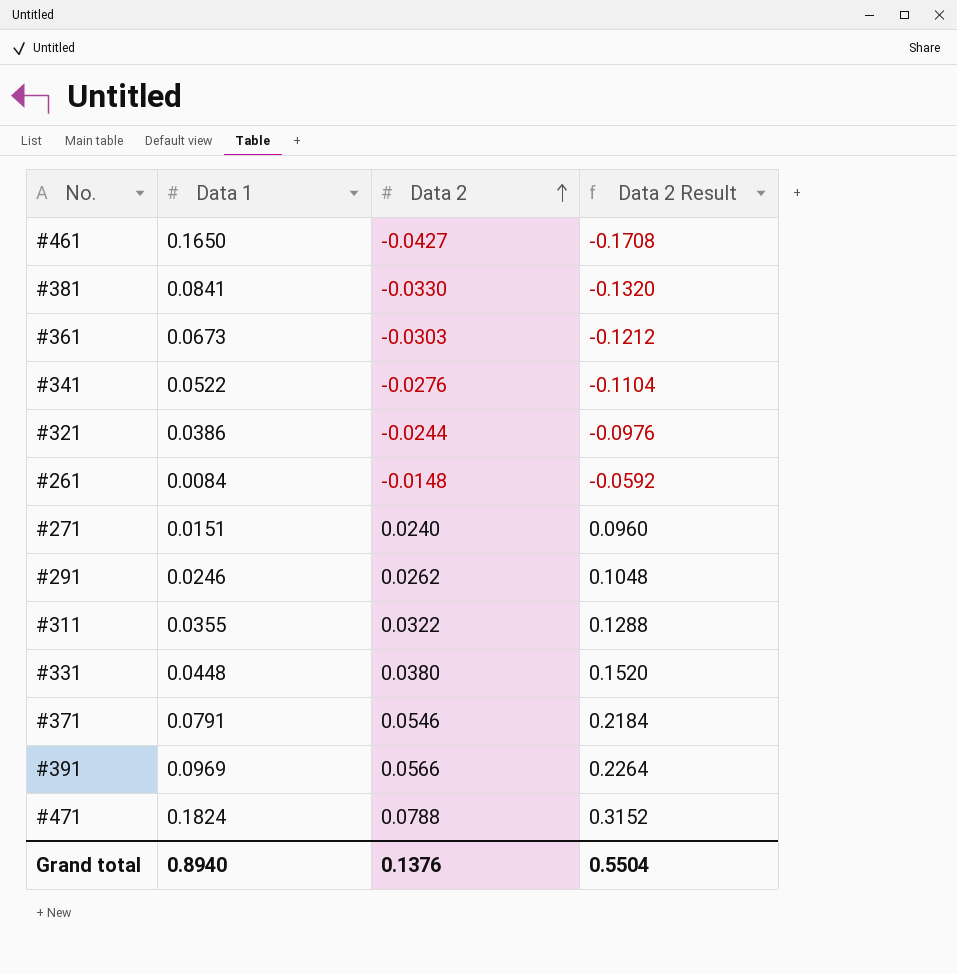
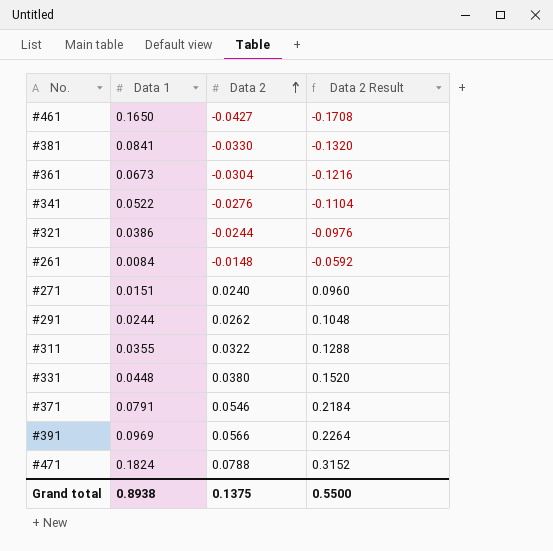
#361 | Data 2: -0.0303 -> -0.0304
#361 | Data 2 Result: -0.1212 -> -0.1216
#291 | Data 1: 0.0246 -> 0.0244
Grand total | Data 1: 0.8940 -> 0.8938
Grand total | Data 2: 0.1376 -> 0.1375
Grand total | Data 2 Result: 0.5504 -> 0.5500

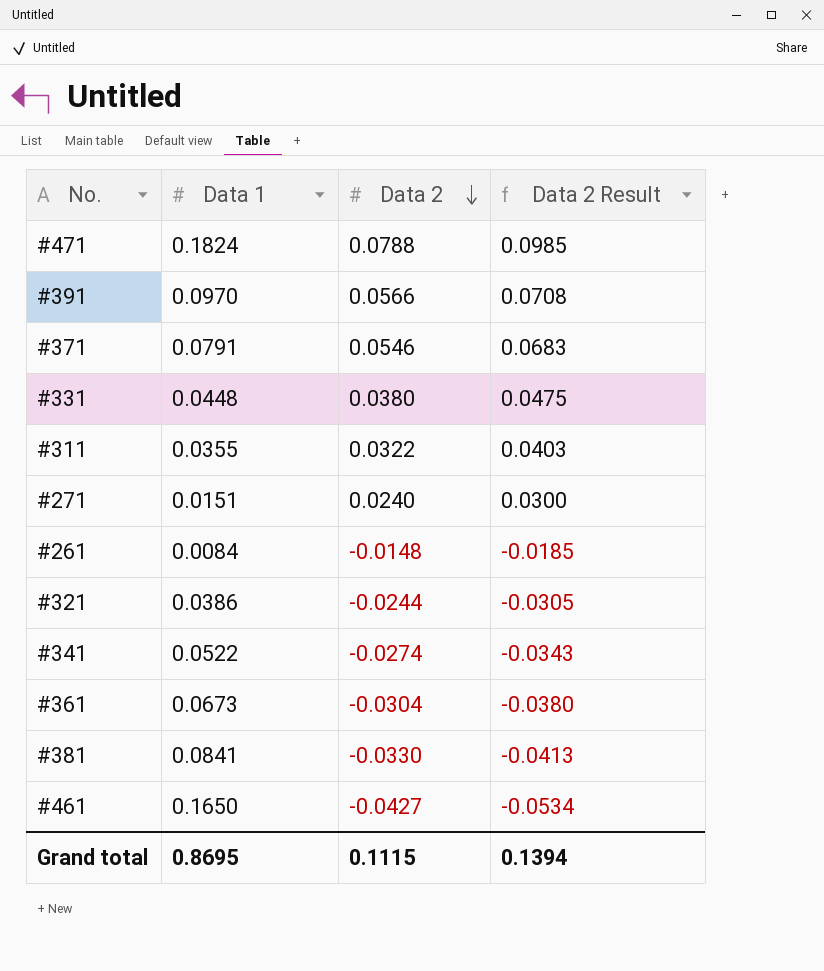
row order: Data 2 ascending -> Data 2 descending
column Data 2 Result | formula: [Data 2] * 4 -> [Data 2] * 1.25
row #291: 0.0244 | 0.0262 | 0.1048 -> none
#391 | Data 1: 0.0969 -> 0.0970
#341 | Data 2: -0.0276 -> -0.0274
Grand total | Data 1: 0.8938 -> 0.8695
Grand total | Data 2: 0.1375 -> 0.1115
Grand total | Data 2 Result: 0.5500 -> 0.1394

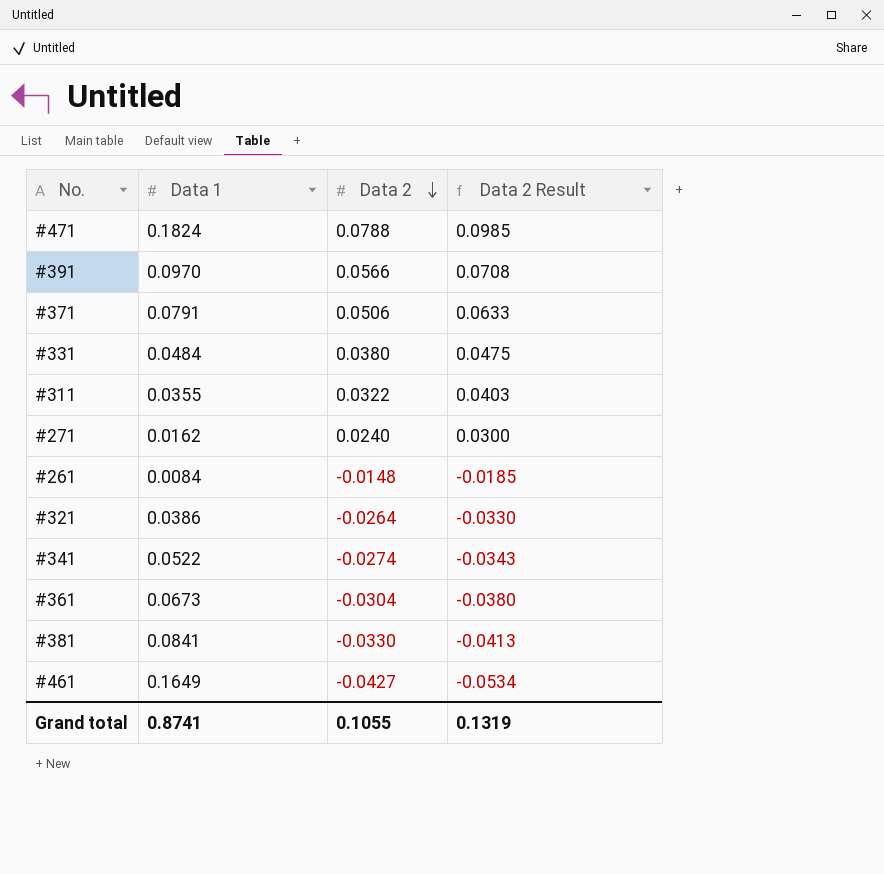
#371 | Data 2: 0.0546 -> 0.0506
#371 | Data 2 Result: 0.0683 -> 0.0633
#331 | Data 1: 0.0448 -> 0.0484
#271 | Data 1: 0.0151 -> 0.0162
#321 | Data 2: -0.0244 -> -0.0264
#321 | Data 2 Result: -0.0305 -> -0.0330
#461 | Data 1: 0.1650 -> 0.1649
Grand total | Data 1: 0.8695 -> 0.8741
Grand total | Data 2: 0.1115 -> 0.1055
Grand total | Data 2 Result: 0.1394 -> 0.1319

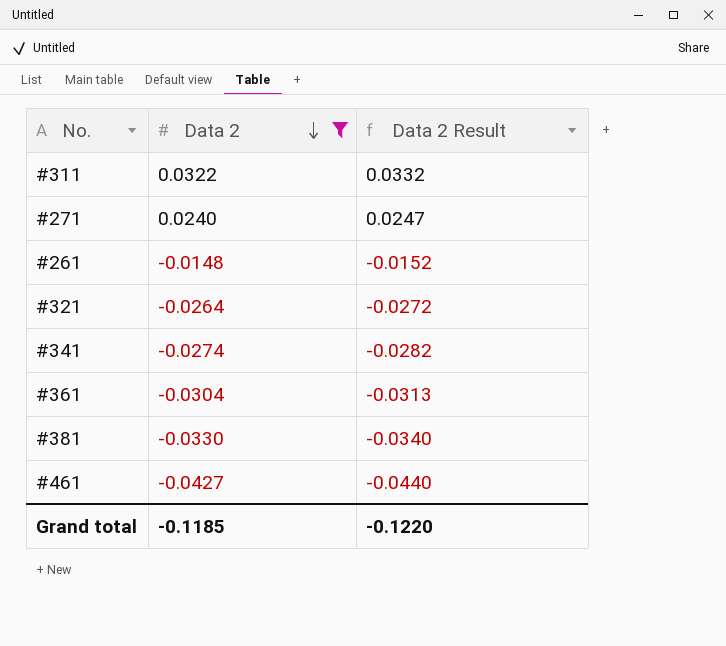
filter: none -> Data 2 <= 0.0322
column Data 1 | position: 2 -> none
column Data 2 Result | formula: [Data 2] * 1.25 -> [Data 2] * 1.03
Grand total | Data 2: 0.1055 -> -0.1185
Grand total | Data 2 Result: 0.1319 -> -0.1220

